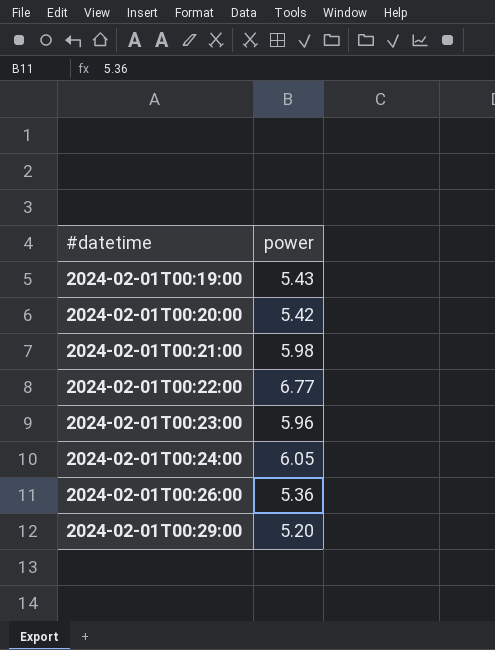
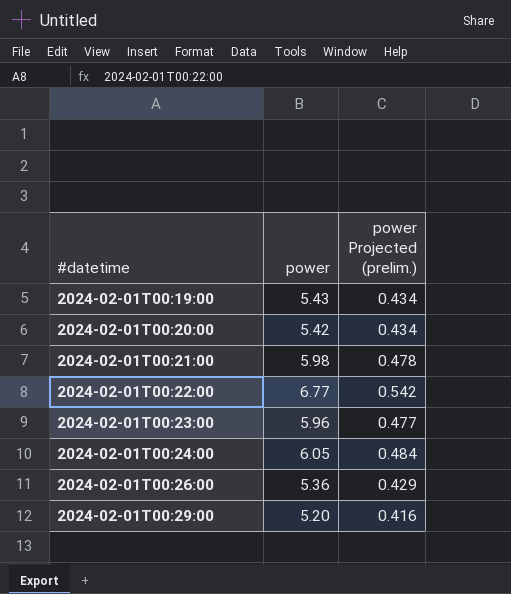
column power Projected (prelim.) | formula: none -> [power] * 0.08

